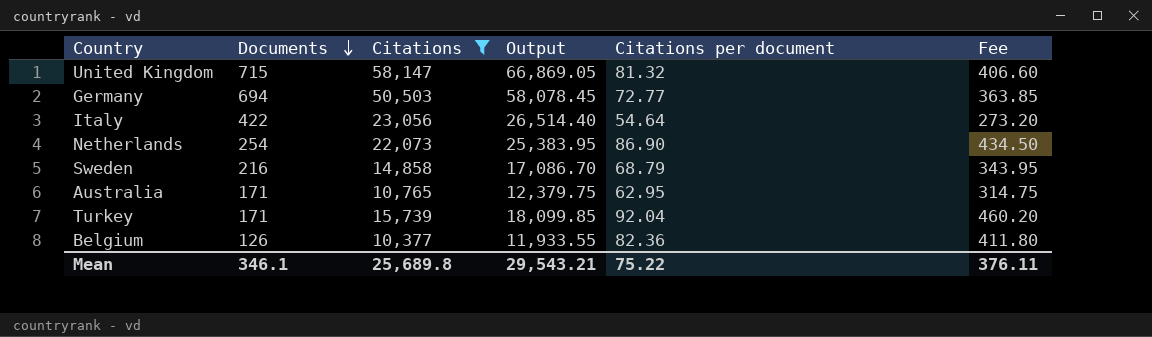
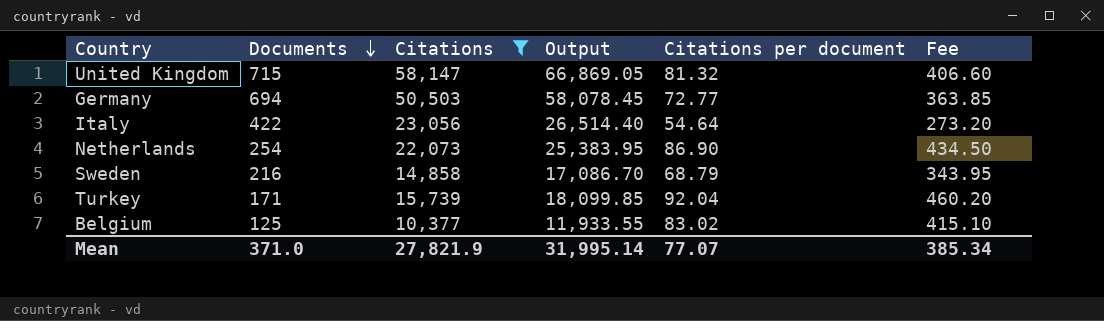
row Australia: 171 | 10,765 | 12,379.75 | 62.95 | 314.75 -> none
Belgium | Documents: 126 -> 125
Belgium | Citations per document: 82.36 -> 83.02
Belgium | Fee: 411.80 -> 415.10
Mean | Documents: 346.1 -> 371.0
Mean | Citations: 25,689.8 -> 27,821.9
Mean | Output: 29,543.21 -> 31,995.14
Mean | Citations per document: 75.22 -> 77.07
Mean | Fee: 376.11 -> 385.34

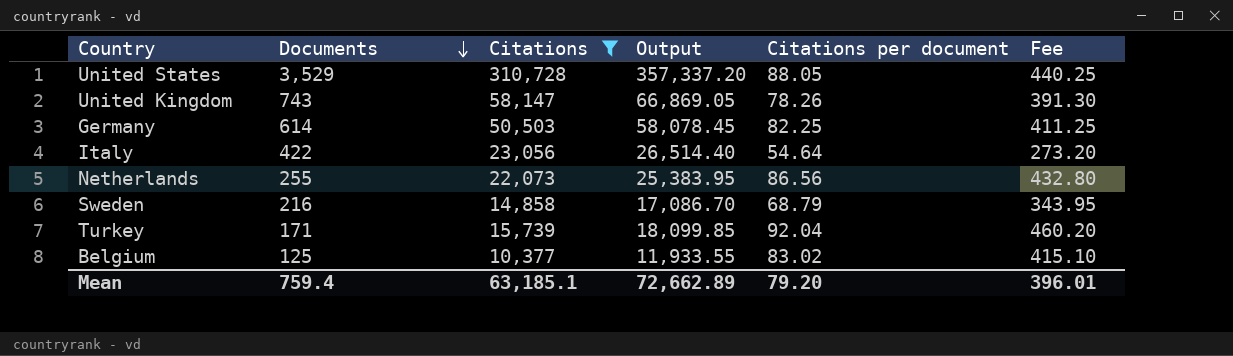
row United States: none -> 3,529 | 310,728 | 357,337.20 | 88.05 | 440.25
United Kingdom | Documents: 715 -> 743
United Kingdom | Citations per document: 81.32 -> 78.26
United Kingdom | Fee: 406.60 -> 391.30
Germany | Documents: 694 -> 614
Germany | Citations per document: 72.77 -> 82.25
Germany | Fee: 363.85 -> 411.25
Netherlands | Documents: 254 -> 255
Netherlands | Citations per document: 86.90 -> 86.56
Netherlands | Fee: 434.50 -> 432.80
Mean | Documents: 371.0 -> 759.4
Mean | Citations: 27,821.9 -> 63,185.1
Mean | Output: 31,995.14 -> 72,662.89
Mean | Citations per document: 77.07 -> 79.20
Mean | Fee: 385.34 -> 396.01

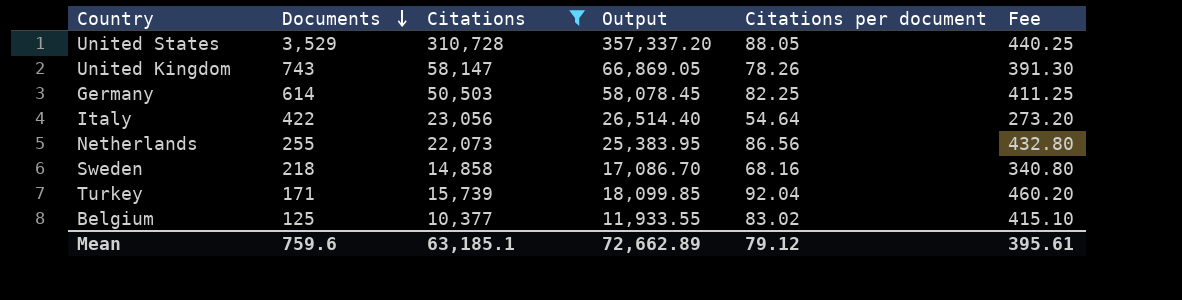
Sweden | Documents: 216 -> 218
Sweden | Citations per document: 68.79 -> 68.16
Sweden | Fee: 343.95 -> 340.80
Mean | Documents: 759.4 -> 759.6
Mean | Citations per document: 79.20 -> 79.12
Mean | Fee: 396.01 -> 395.61

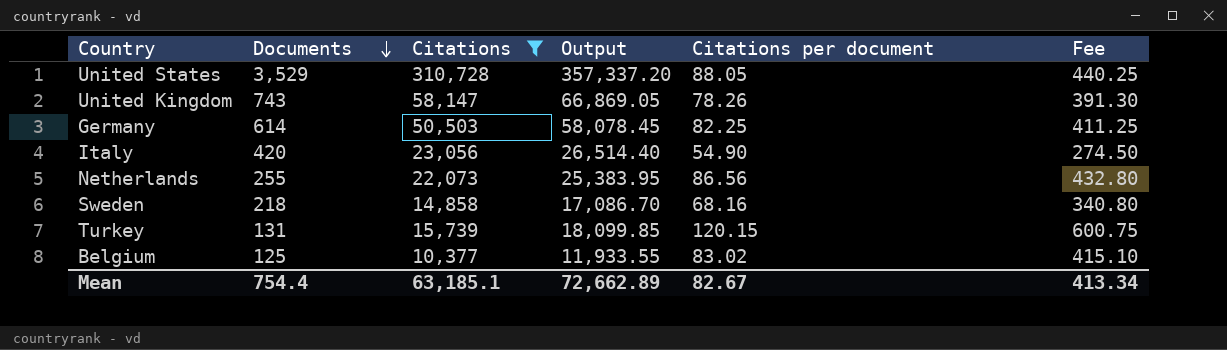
Italy | Documents: 422 -> 420
Italy | Citations per document: 54.64 -> 54.90
Italy | Fee: 273.20 -> 274.50
Turkey | Documents: 171 -> 131
Turkey | Citations per document: 92.04 -> 120.15
Turkey | Fee: 460.20 -> 600.75
Mean | Documents: 759.6 -> 754.4
Mean | Citations per document: 79.12 -> 82.67
Mean | Fee: 395.61 -> 413.34

